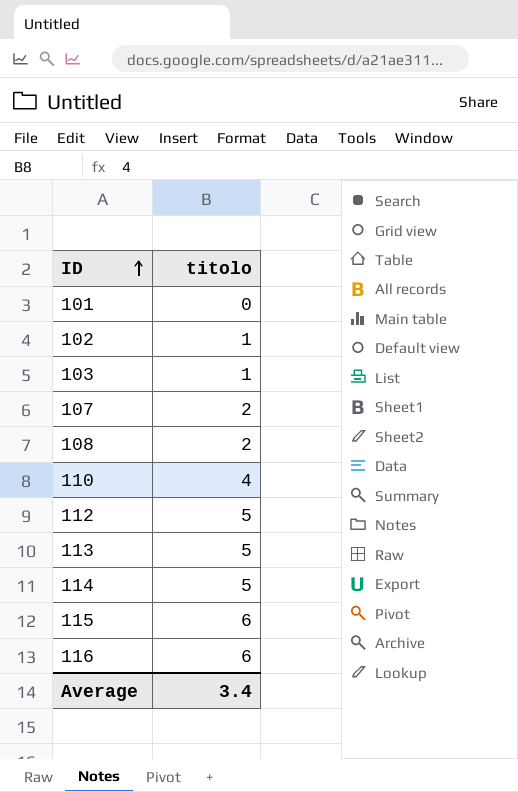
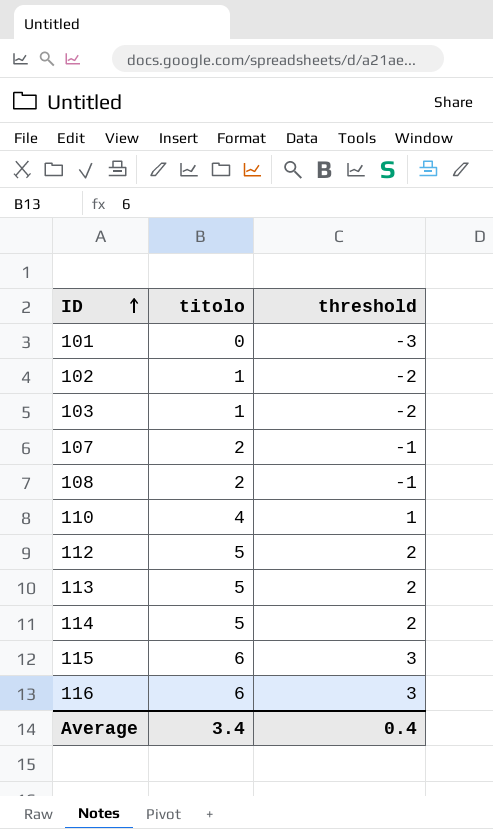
column threshold | formula: none -> [titolo] - 3

